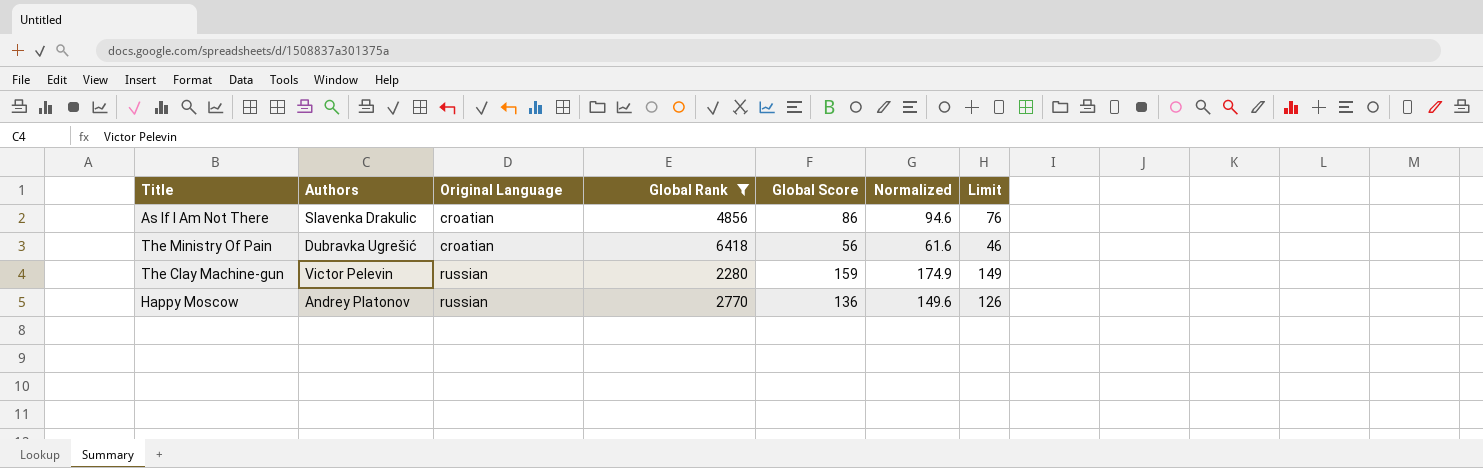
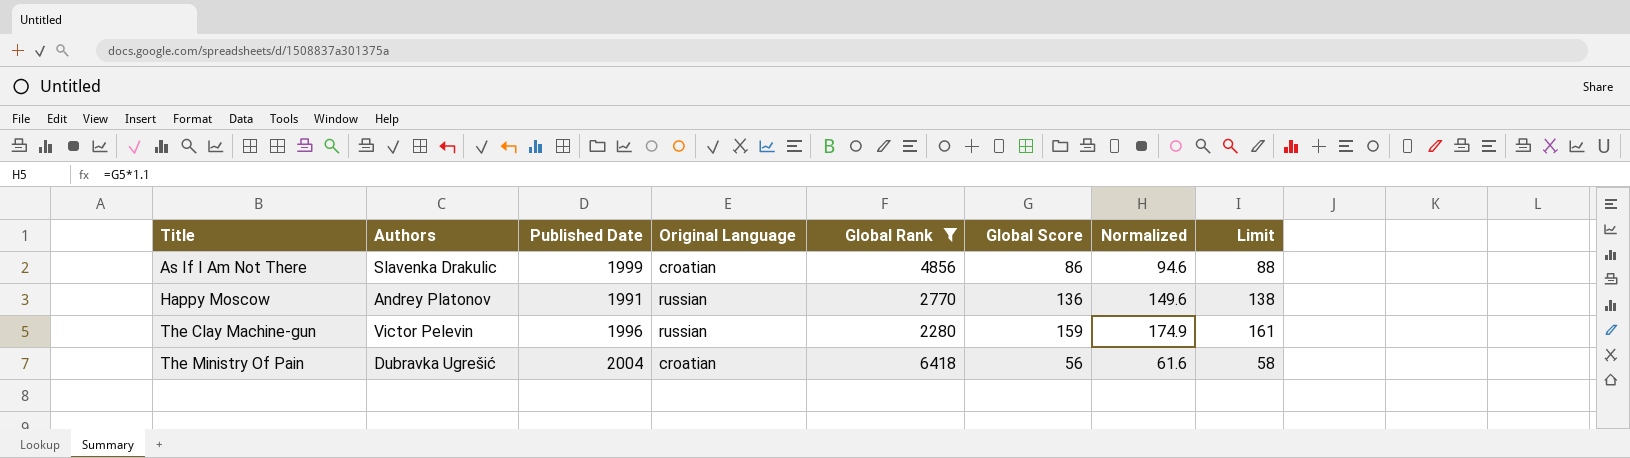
row order: Original Language ascending -> Title ascending
column Published Date | position: none -> 3
column Limit | formula: [Global Score] - 10 -> [Global Score] + 2

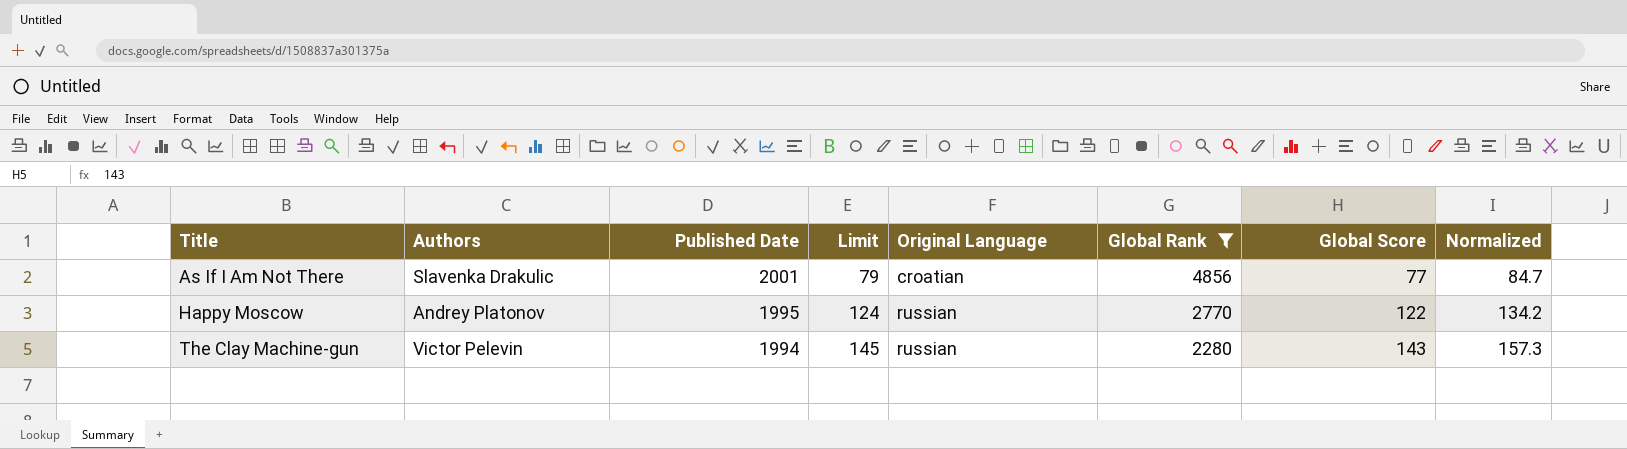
column Limit | position: 8 -> 4
row The Ministry Of Pain: Dubravka Ugrešić | 2004 | croatian | 6418 | 56 | 61.6 | 58 -> none
As If I Am Not There | Published Date: 1999 -> 2001
As If I Am Not There | Limit: 88 -> 79
As If I Am Not There | Global Score: 86 -> 77
As If I Am Not There | Normalized: 94.6 -> 84.7
Happy Moscow | Published Date: 1991 -> 1995
Happy Moscow | Limit: 138 -> 124
Happy Moscow | Global Score: 136 -> 122
Happy Moscow | Normalized: 149.6 -> 134.2
The Clay Machine-gun | Published Date: 1996 -> 1994
The Clay Machine-gun | Limit: 161 -> 145
The Clay Machine-gun | Global Score: 159 -> 143
The Clay Machine-gun | Normalized: 174.9 -> 157.3

